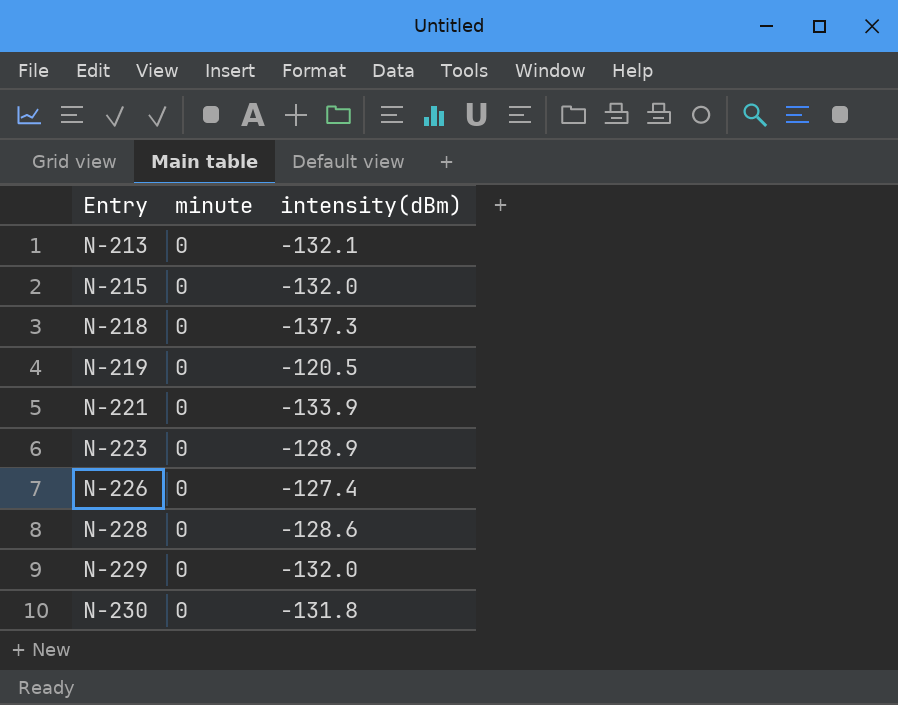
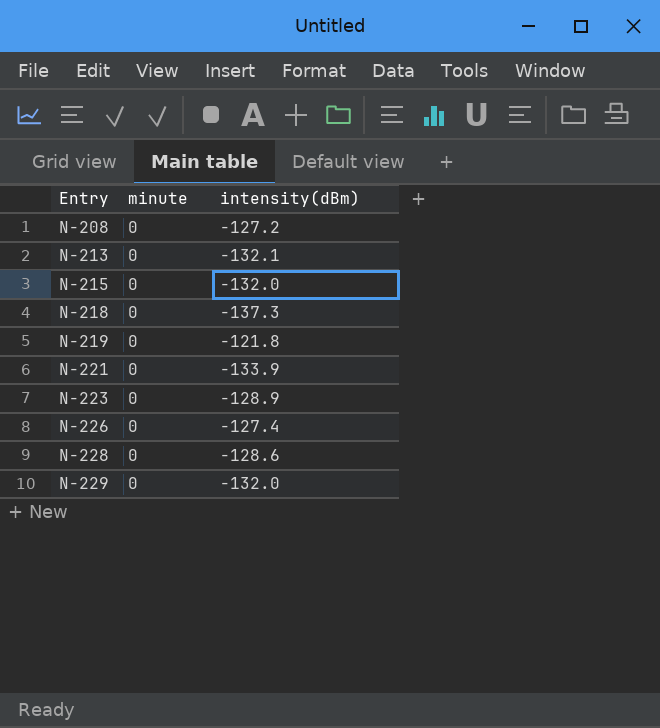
row N-230: 0 | -131.8 -> none
row N-208: none -> 0 | -127.2
N-219 | intensity(dBm): -120.5 -> -121.8

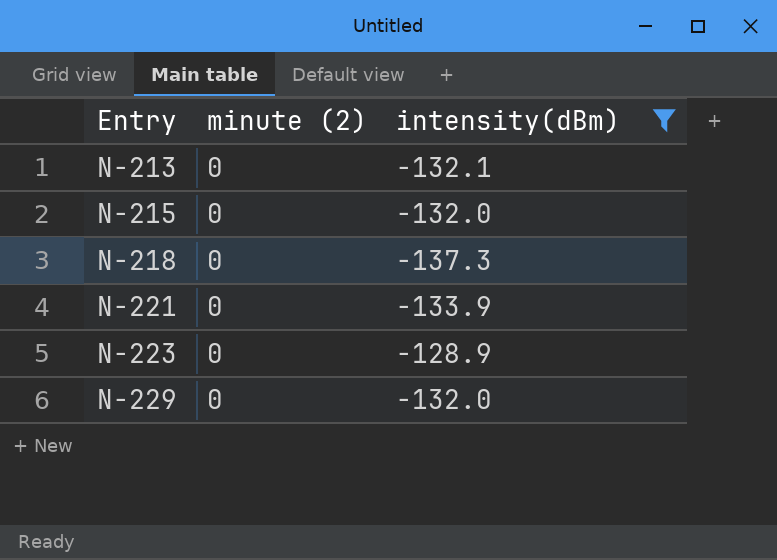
filter: none -> intensity(dBm) <= -128.9
column name: minute -> minute (2)

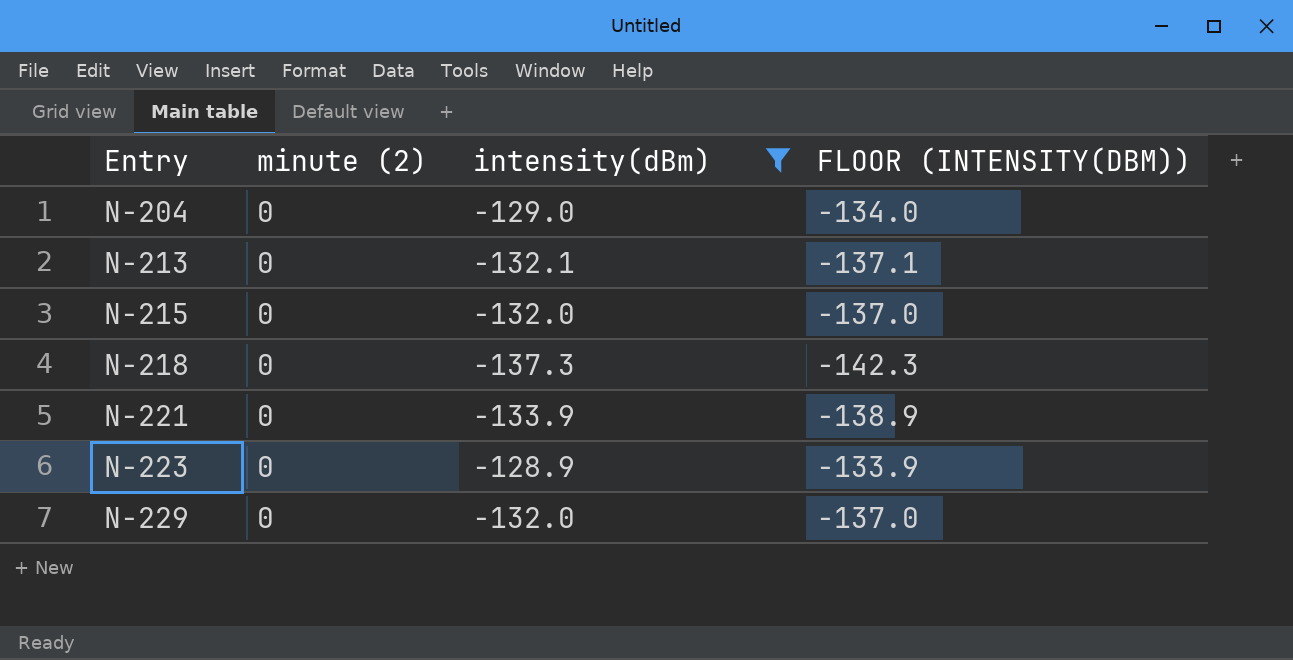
column FLOOR (INTENSITY(DBM)) | formula: none -> [intensity(dBm)] - 5
row N-204: none -> 0 | -129.0 | -134.0

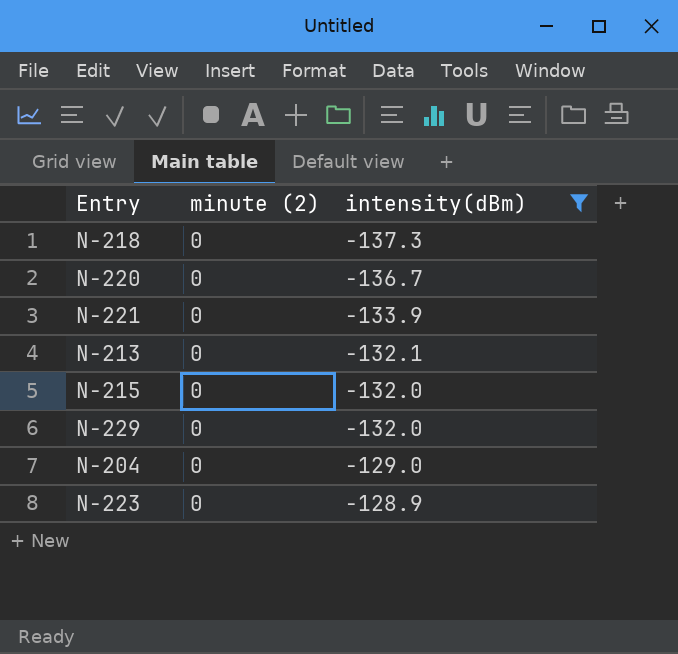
row order: Entry ascending -> intensity(dBm) ascending
column FLOOR (INTENSITY(DBM)) | formula: [intensity(dBm)] - 5 -> none
row N-220: none -> 0 | -136.7

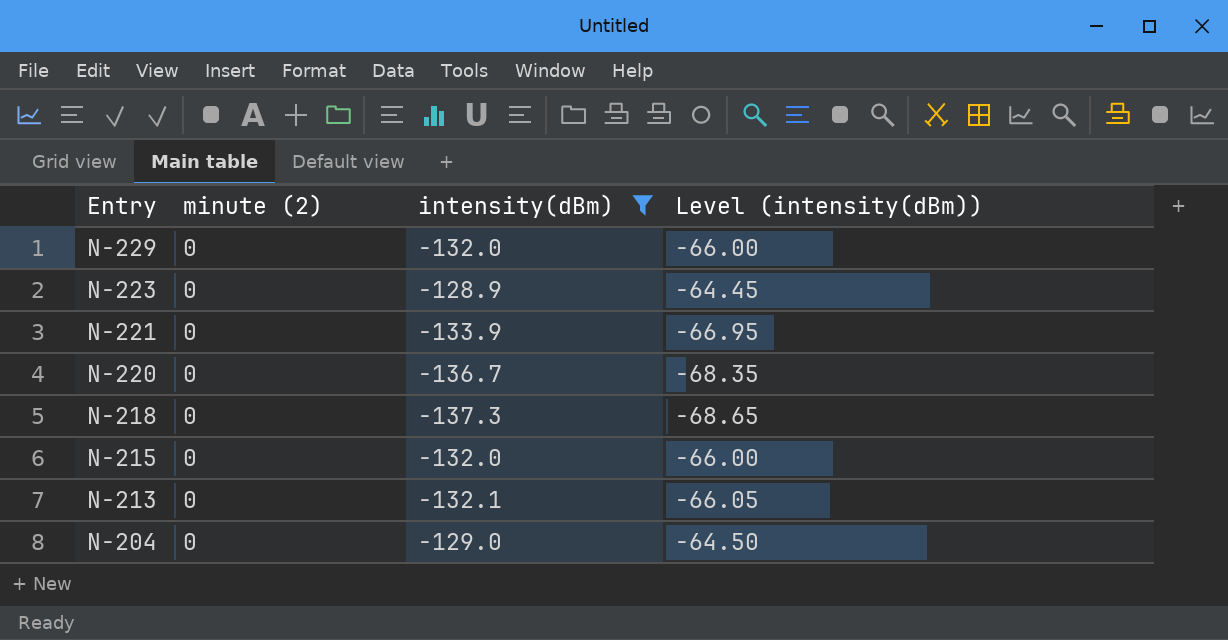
row order: intensity(dBm) ascending -> Entry descending
column Level (intensity(dBm)) | formula: none -> [intensity(dBm)] * 0.5

